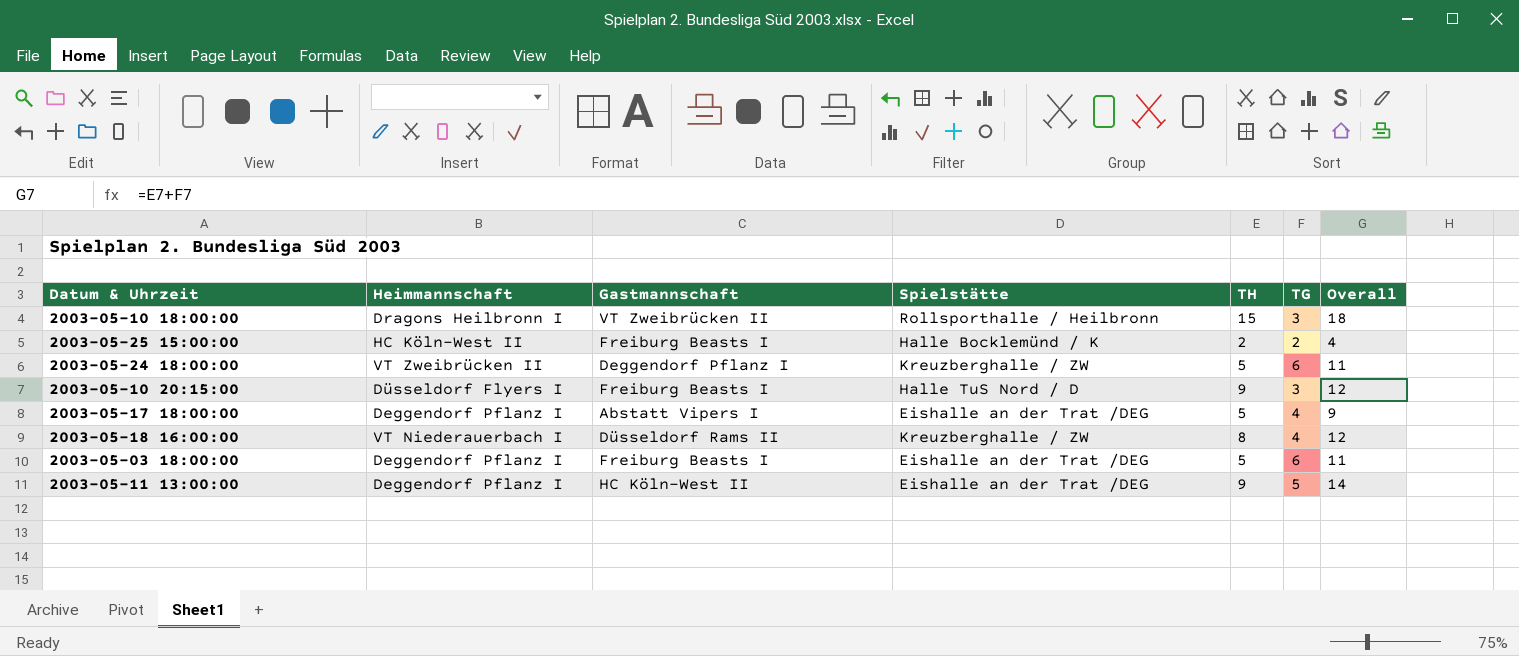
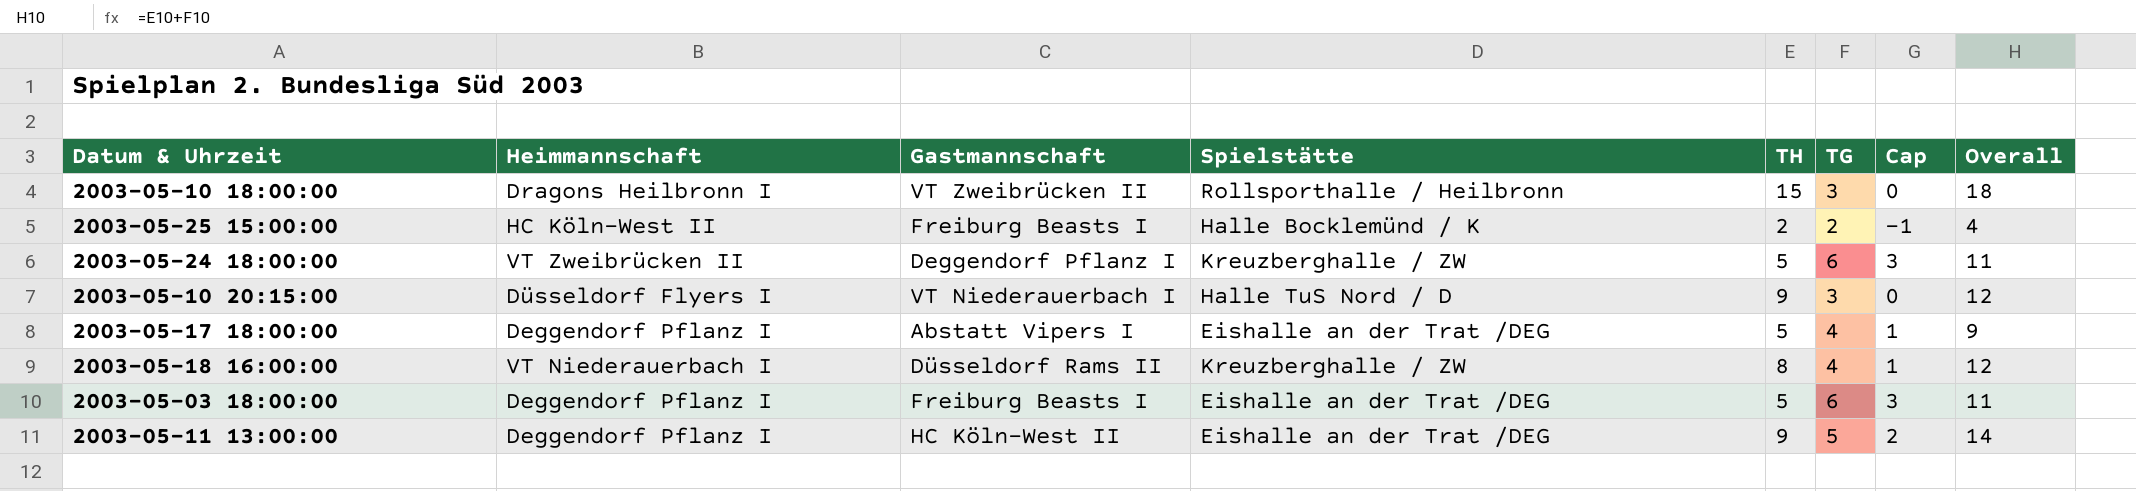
column Cap | formula: none -> [TG] - 3
2003-05-10 20:15:00 | Gastmannschaft: Freiburg Beasts I -> VT Niederauerbach I

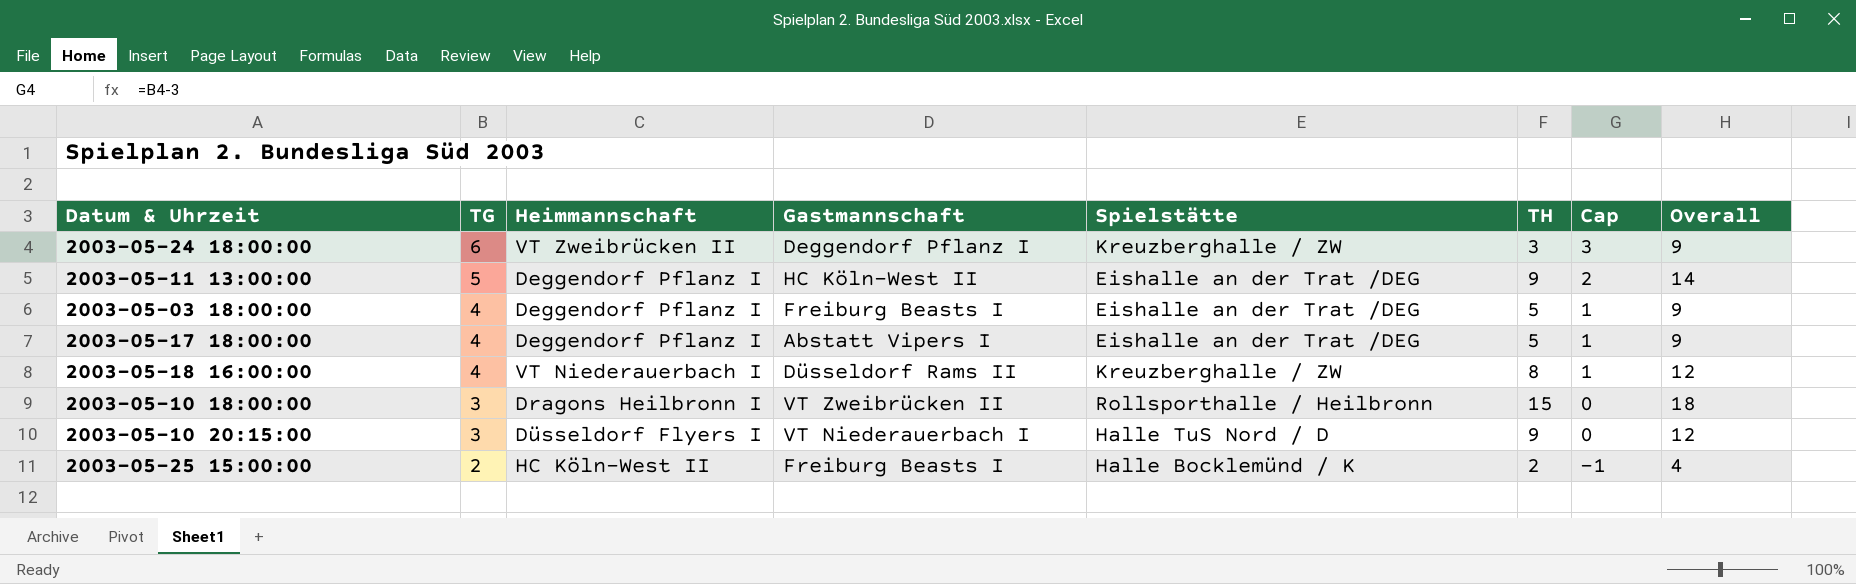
row order: none -> TG descending
column TG | position: 6 -> 2
2003-05-24 18:00:00 | TH: 5 -> 3
2003-05-24 18:00:00 | Overall: 11 -> 9
2003-05-03 18:00:00 | TG: 6 -> 4
2003-05-03 18:00:00 | Cap: 3 -> 1
2003-05-03 18:00:00 | Overall: 11 -> 9

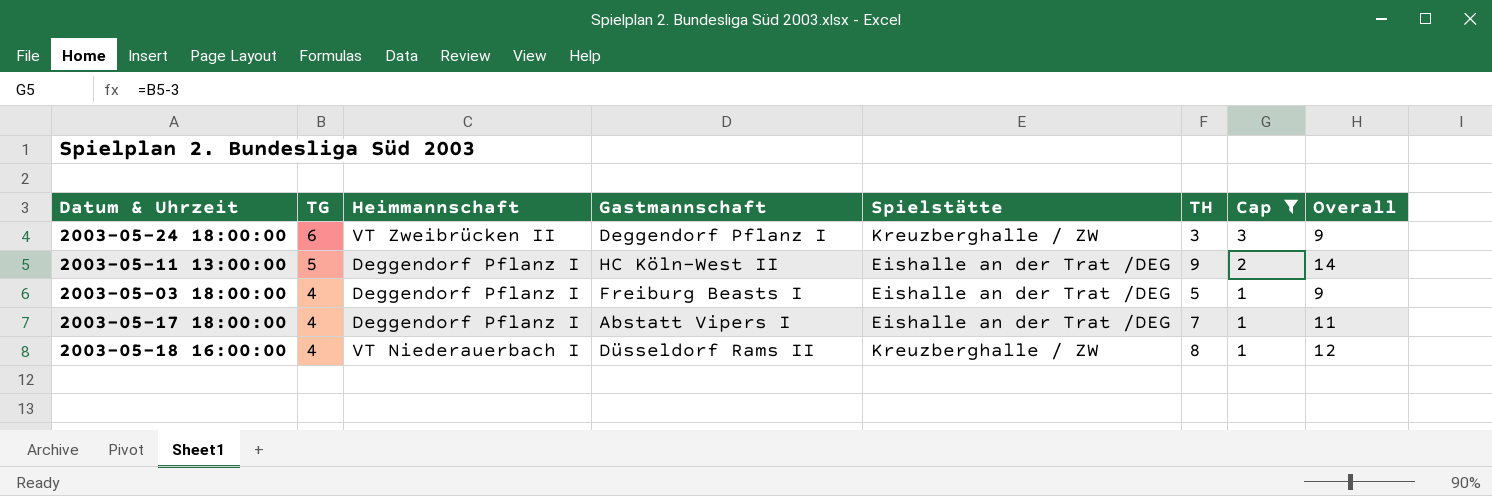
filter: none -> Cap >= 1
2003-05-17 18:00:00 | TH: 5 -> 7
2003-05-17 18:00:00 | Overall: 9 -> 11

